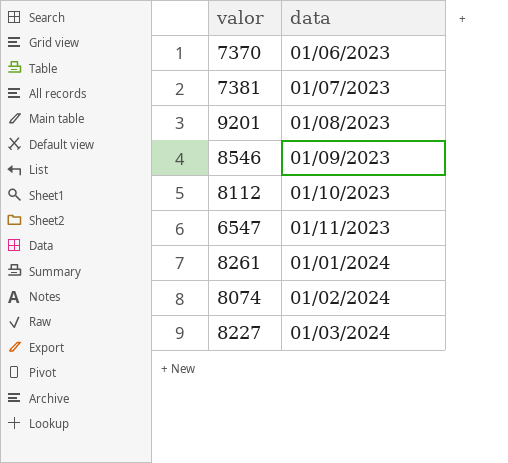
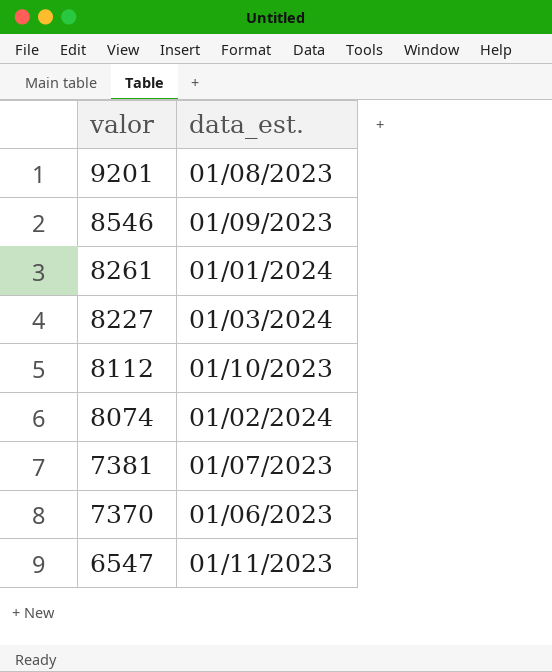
row order: none -> valor descending
column name: data -> data_est.

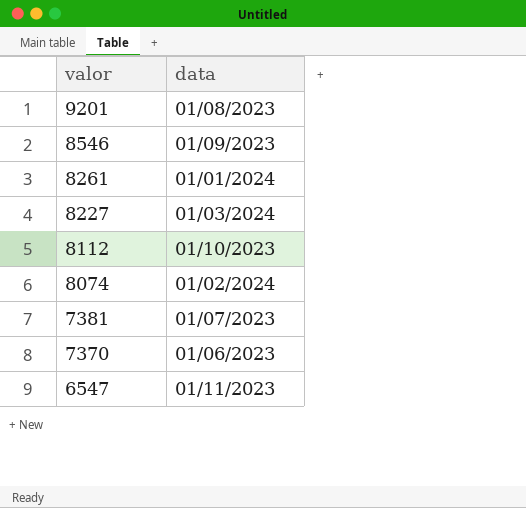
column name: data_est. -> data

